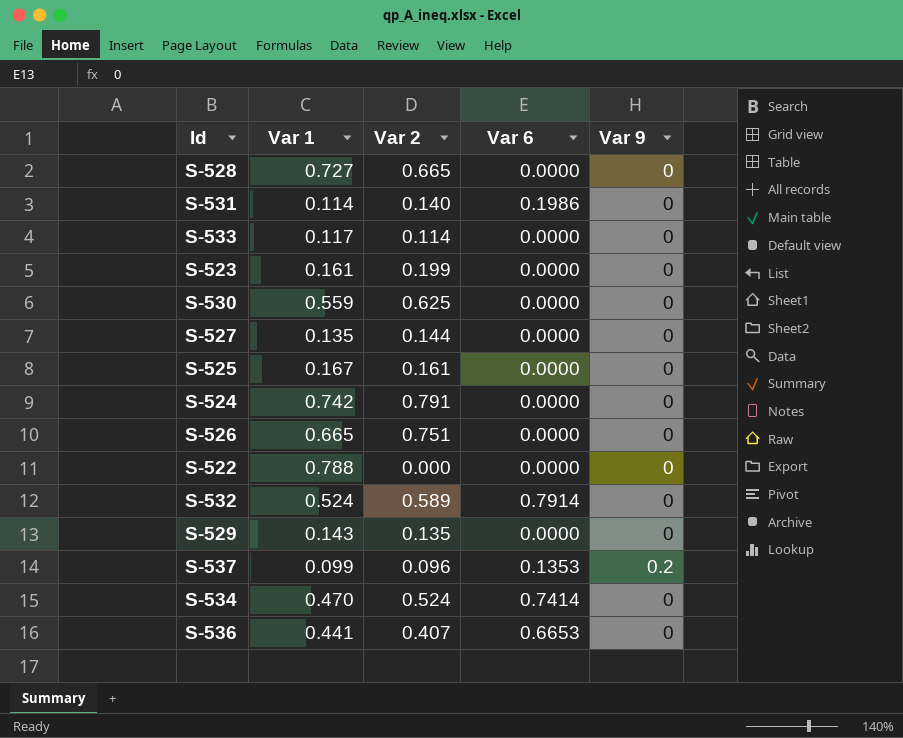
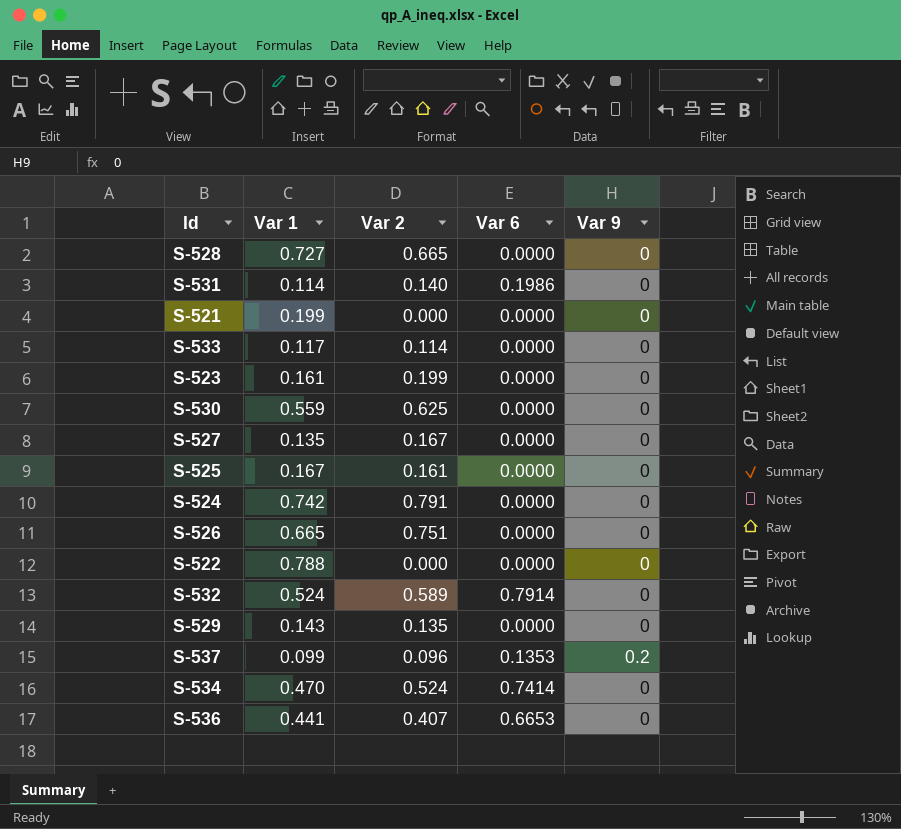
row S-521: none -> 0.199 | 0.000 | 0.0000 | 0
S-527 | Var 2: 0.144 -> 0.167

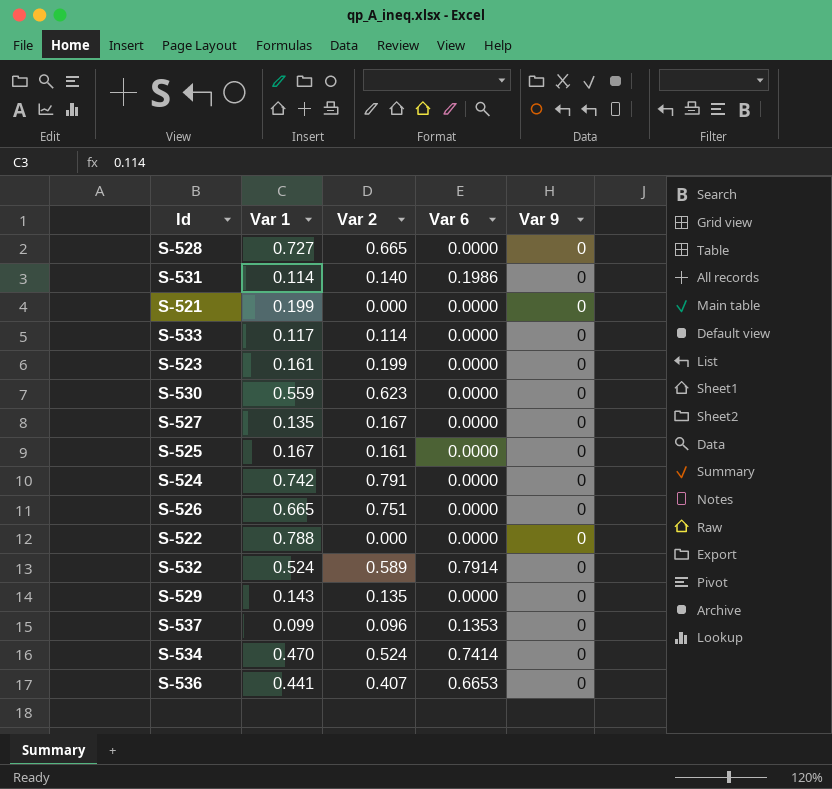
S-530 | Var 2: 0.625 -> 0.623
S-537 | Var 9: 0.2 -> 0

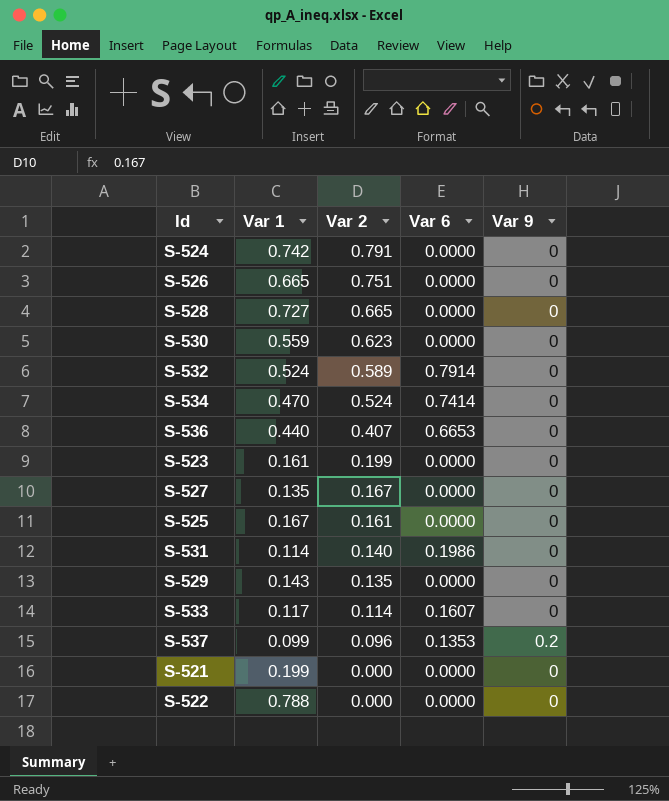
row order: none -> Var 2 descending
S-536 | Var 1: 0.441 -> 0.440
S-533 | Var 6: 0.0000 -> 0.1607
S-537 | Var 9: 0 -> 0.2

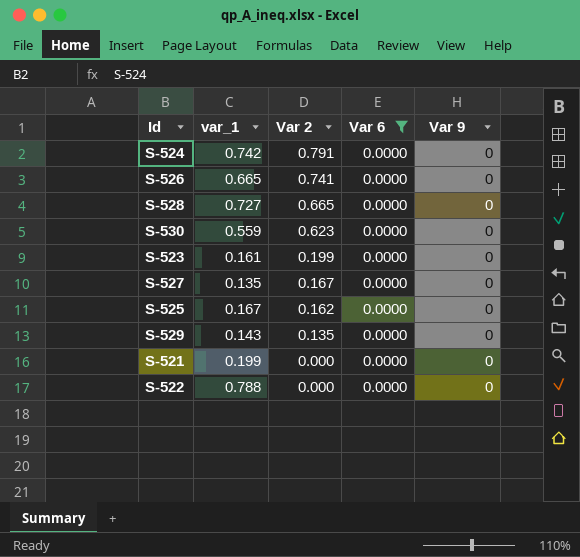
filter: none -> Var 6 = 0.0000
column name: Var 1 -> var_1
S-526 | Var 2: 0.751 -> 0.741
S-525 | Var 2: 0.161 -> 0.162

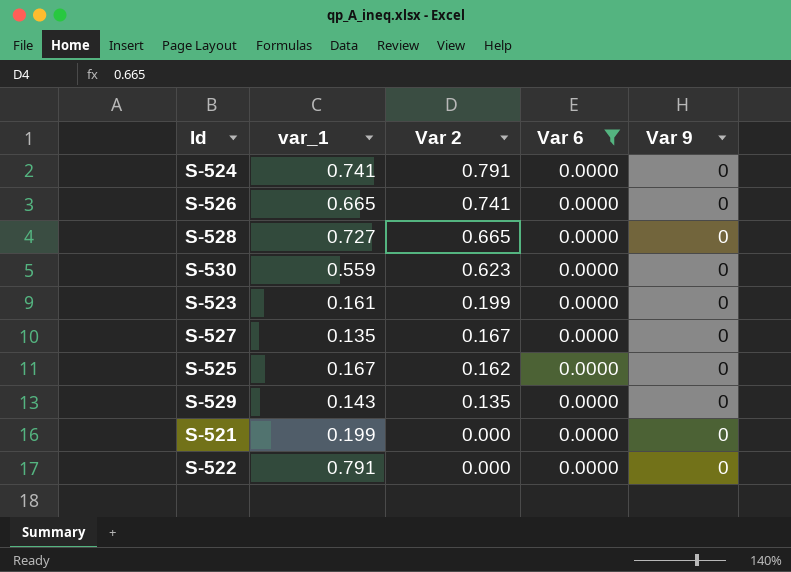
S-524 | var_1: 0.742 -> 0.741
S-522 | var_1: 0.788 -> 0.791

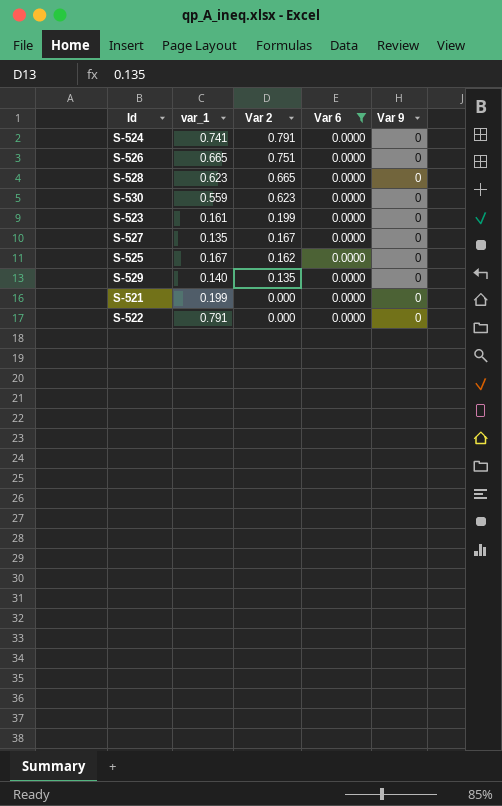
S-526 | Var 2: 0.741 -> 0.751
S-528 | var_1: 0.727 -> 0.623
S-529 | var_1: 0.143 -> 0.140

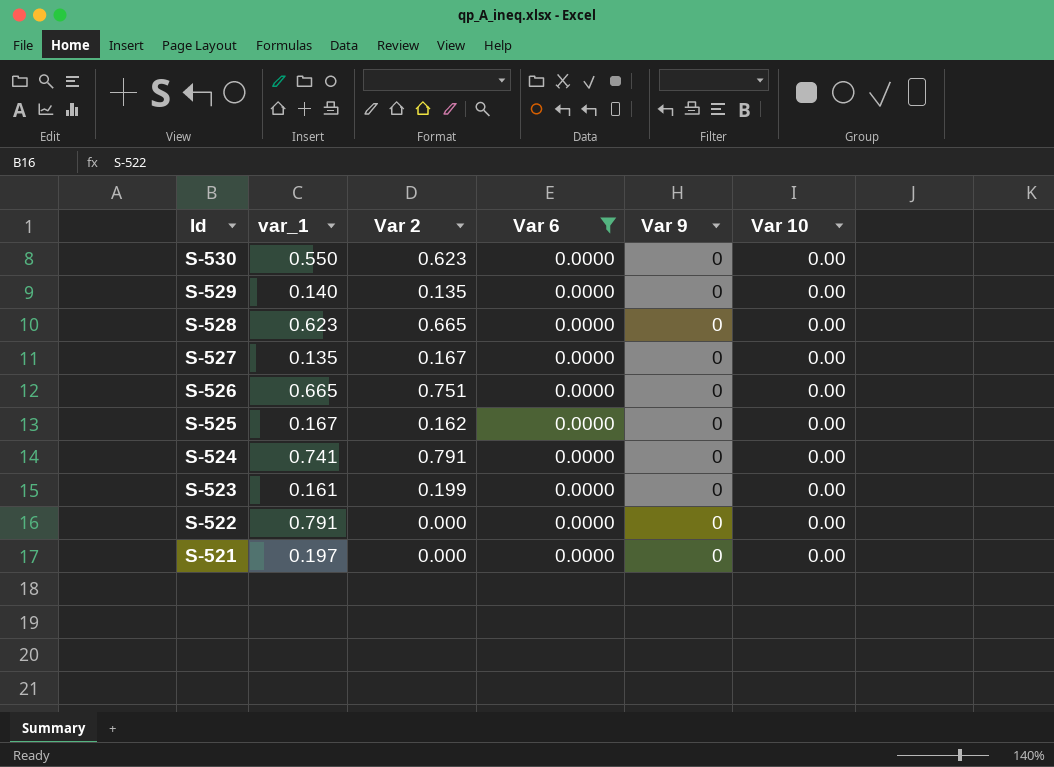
row order: Var 2 descending -> Id descending
column Var 10 | position: none -> 6
S-530 | var_1: 0.559 -> 0.550
S-521 | var_1: 0.199 -> 0.197

